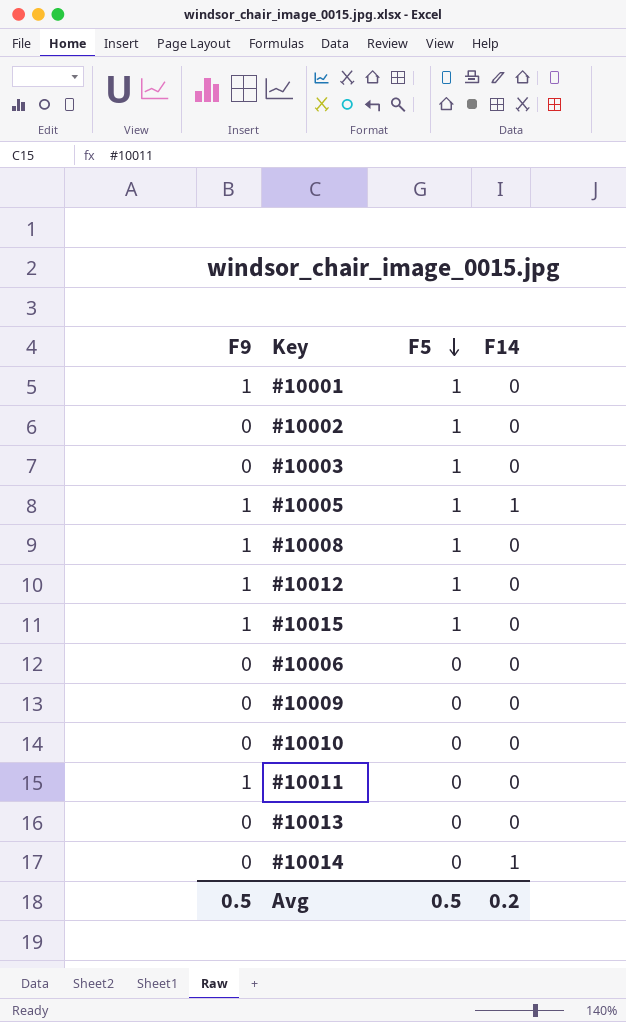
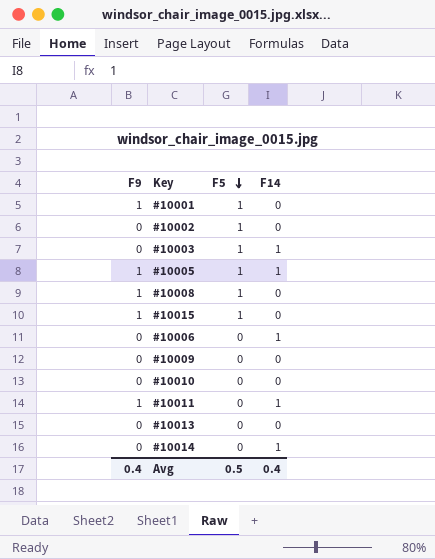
row #10012: 1 | 1 | 0 -> none
#10003 | F14: 0 -> 1
#10006 | F14: 0 -> 1
#10011 | F14: 0 -> 1
Avg | F9: 0.5 -> 0.4
Avg | F14: 0.2 -> 0.4

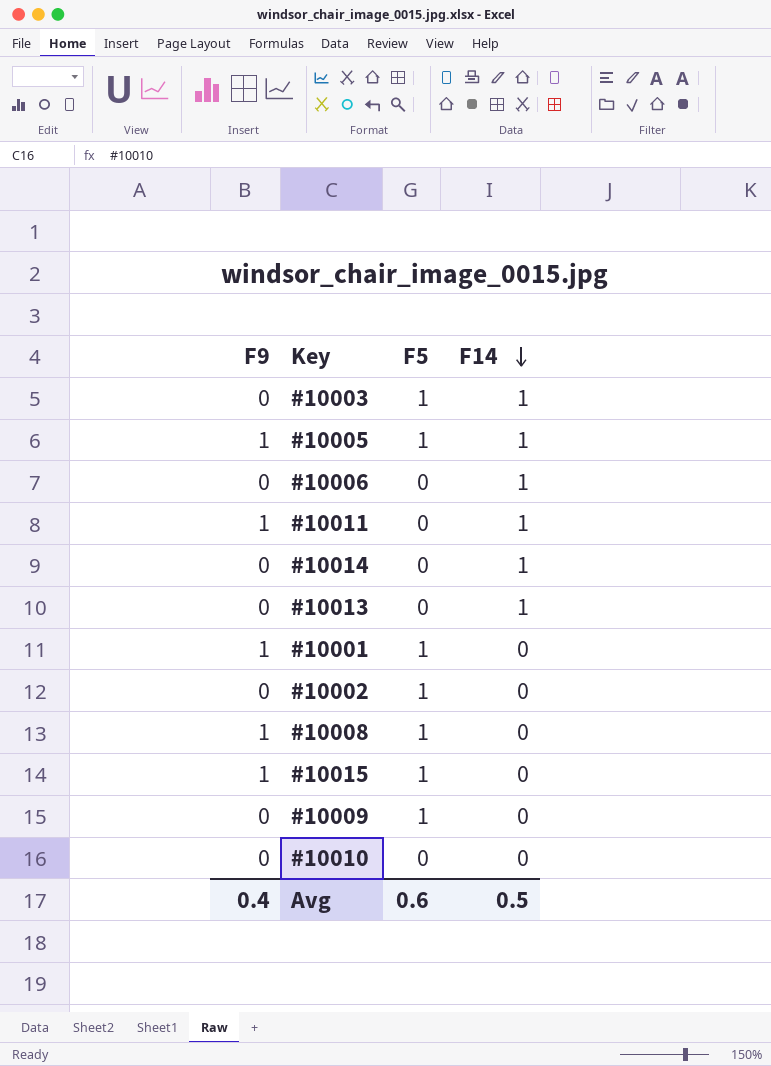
row order: F5 descending -> F14 descending
#10013 | F14: 0 -> 1
#10009 | F5: 0 -> 1
Avg | F5: 0.5 -> 0.6
Avg | F14: 0.4 -> 0.5

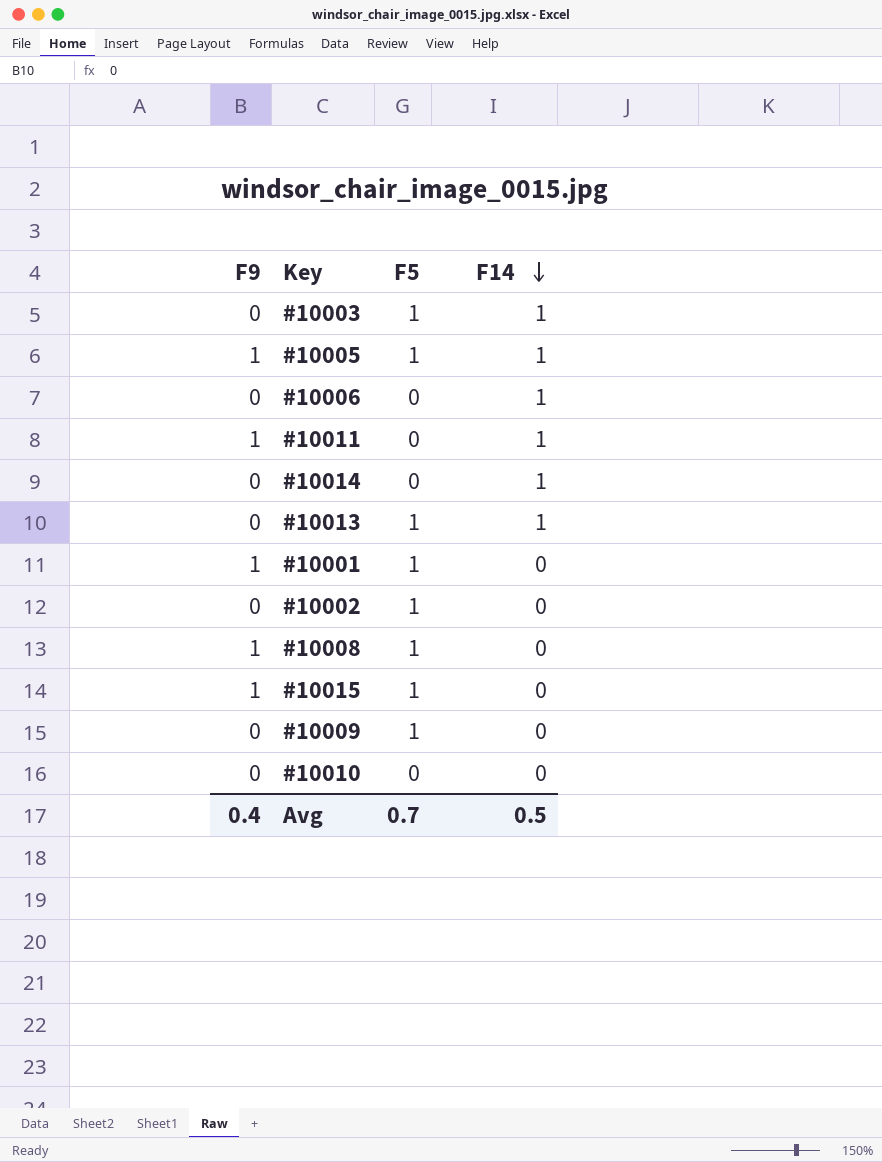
#10013 | F5: 0 -> 1
Avg | F5: 0.6 -> 0.7

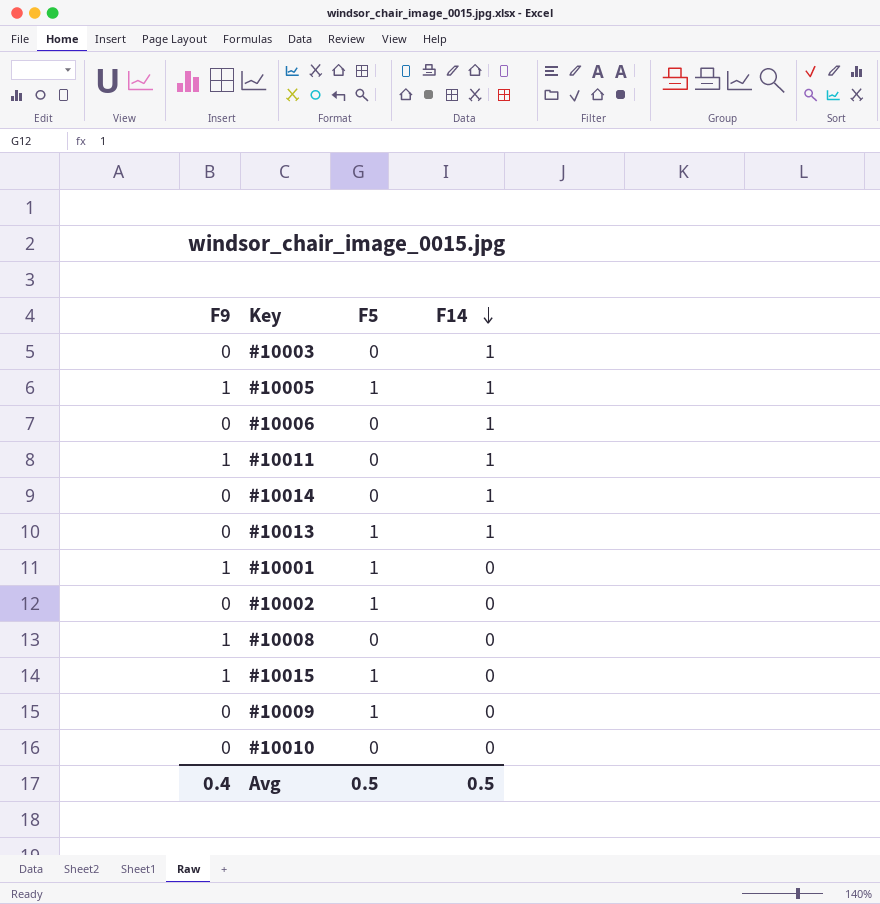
#10003 | F5: 1 -> 0
#10008 | F5: 1 -> 0
Avg | F5: 0.7 -> 0.5

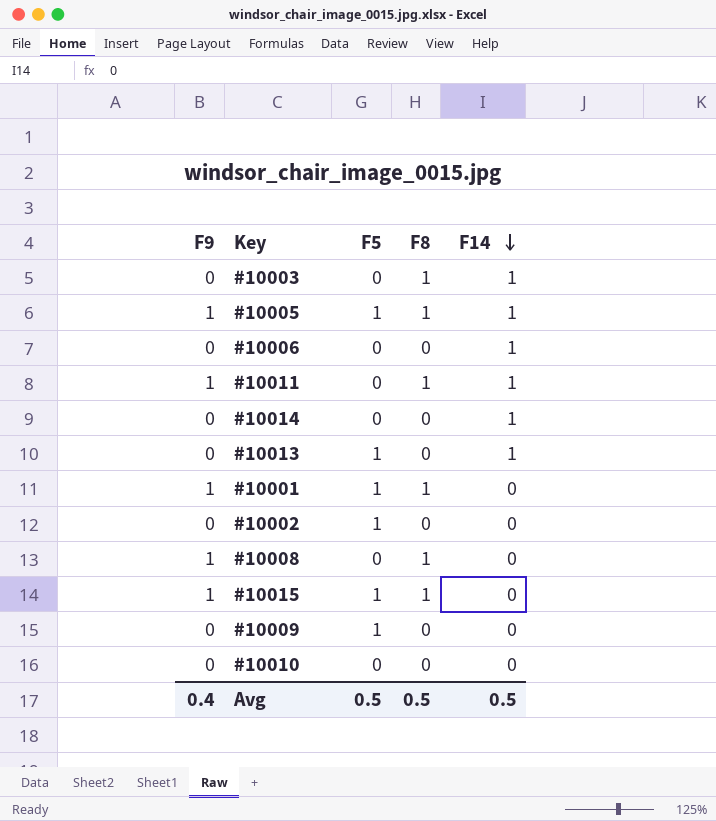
column F8 | position: none -> 4

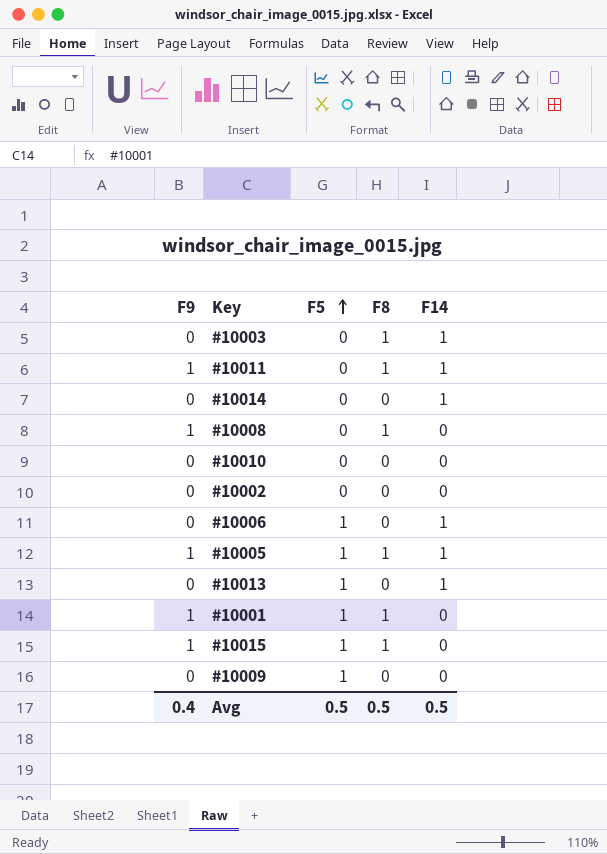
row order: F14 descending -> F5 ascending
#10002 | F5: 1 -> 0
#10006 | F5: 0 -> 1

